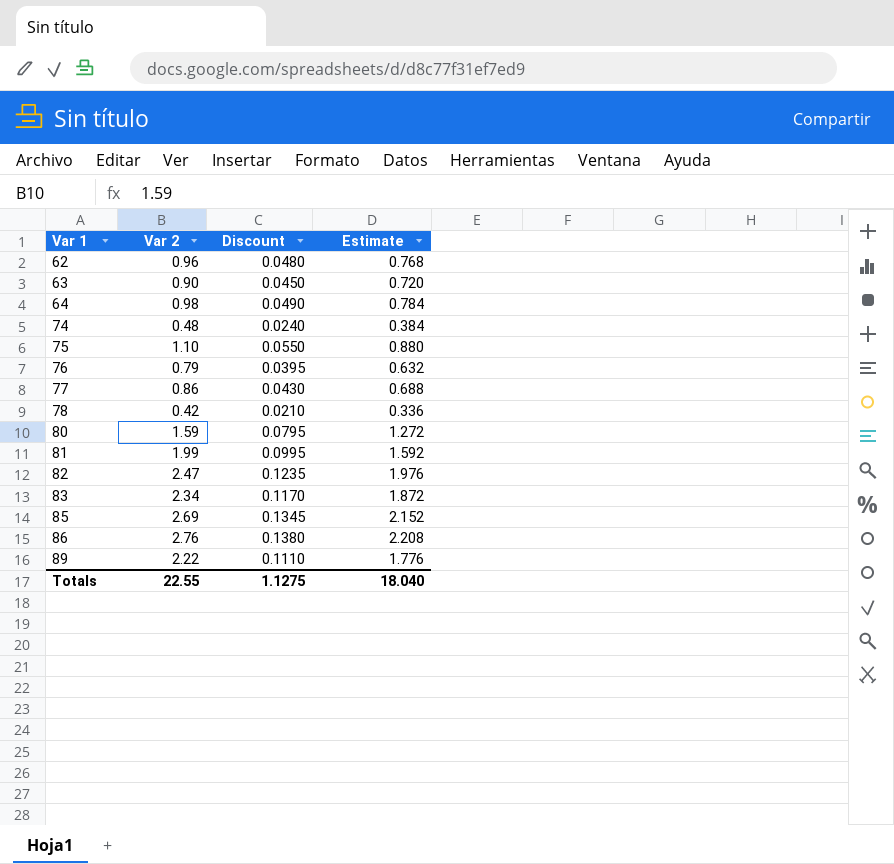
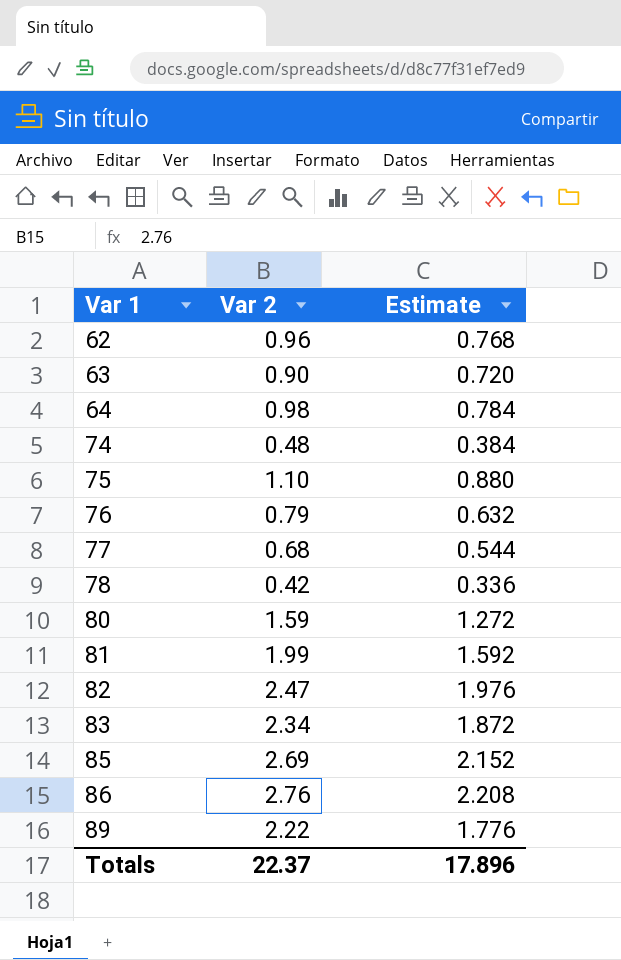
column Discount | formula: [Var 2] * 0.05 -> none
77 | Var 2: 0.86 -> 0.68
77 | Estimate: 0.688 -> 0.544
Totals | Var 2: 22.55 -> 22.37
Totals | Estimate: 18.040 -> 17.896

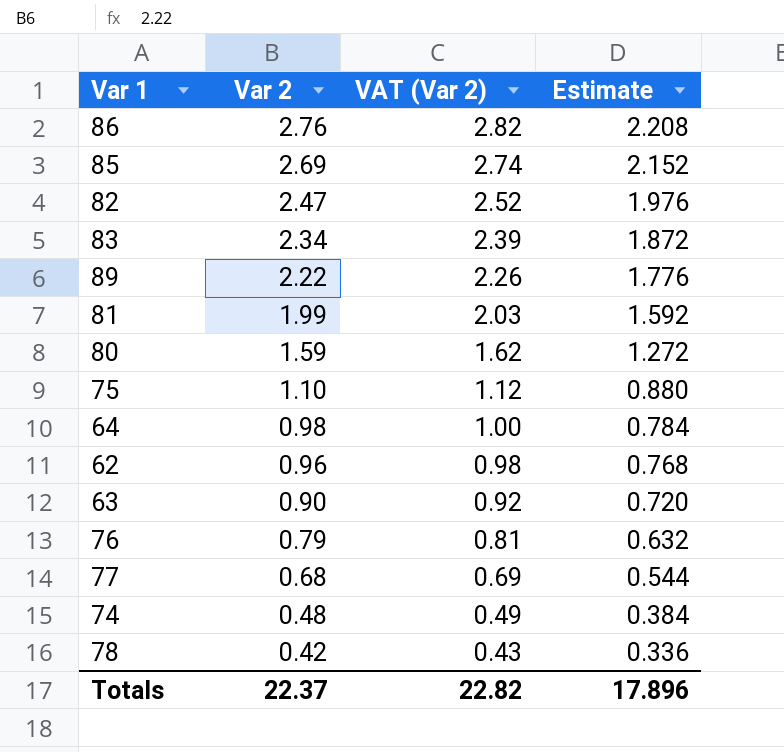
row order: Var 1 ascending -> Var 2 descending
column VAT (Var 2) | formula: none -> [Var 2] * 1.02

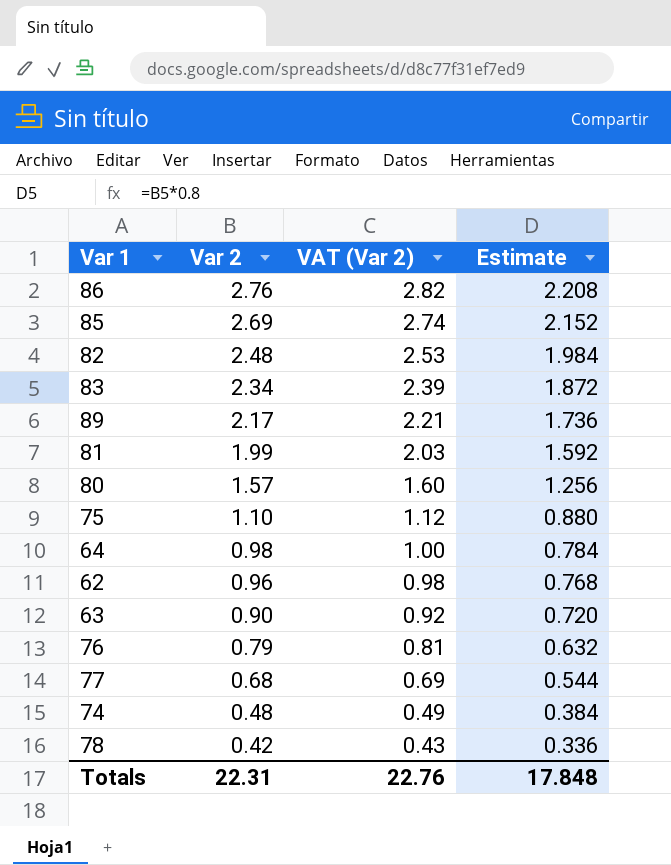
82 | Var 2: 2.47 -> 2.48
82 | VAT (Var 2): 2.52 -> 2.53
82 | Estimate: 1.976 -> 1.984
89 | Var 2: 2.22 -> 2.17
89 | VAT (Var 2): 2.26 -> 2.21
89 | Estimate: 1.776 -> 1.736
80 | Var 2: 1.59 -> 1.57
80 | VAT (Var 2): 1.62 -> 1.60
80 | Estimate: 1.272 -> 1.256
Totals | Var 2: 22.37 -> 22.31
Totals | VAT (Var 2): 22.82 -> 22.76
Totals | Estimate: 17.896 -> 17.848

